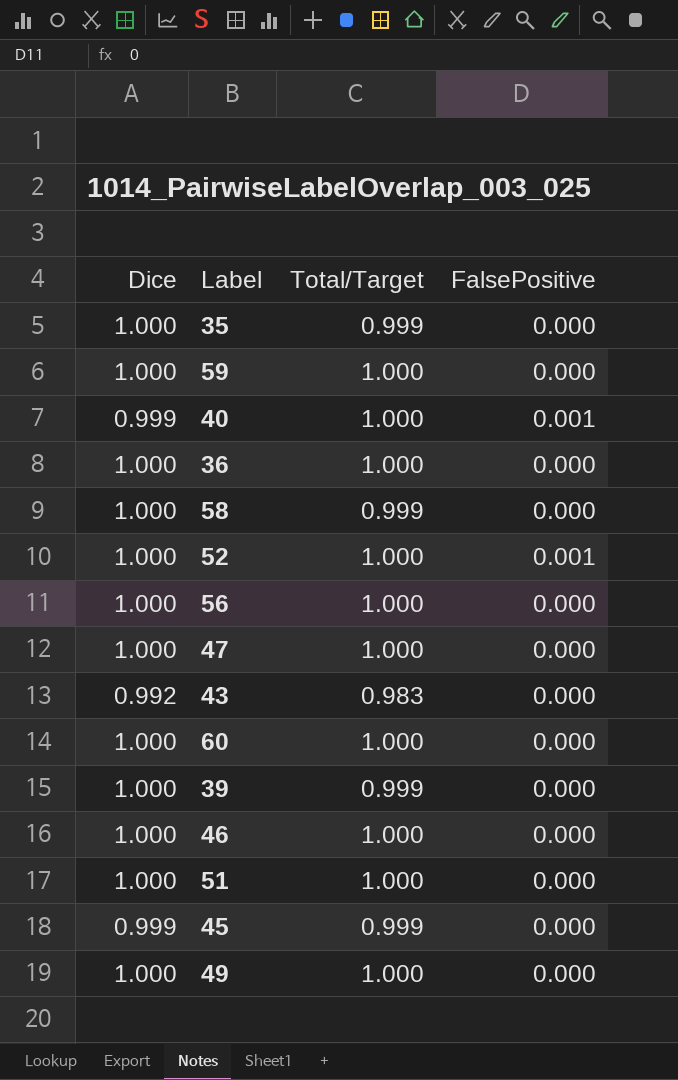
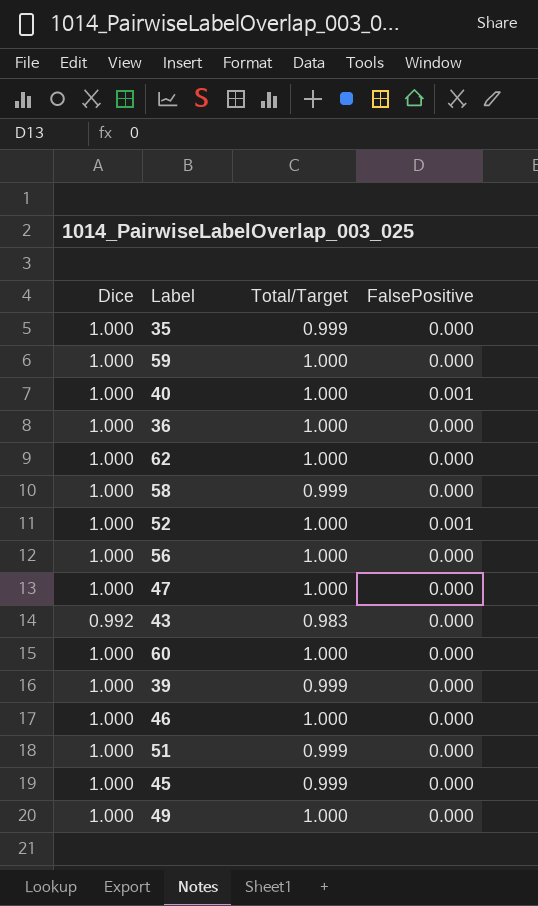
40 | Dice: 0.999 -> 1.000
row 62: none -> 1.000 | 1.000 | 0.000
51 | Total/Target: 1.000 -> 0.999
45 | Dice: 0.999 -> 1.000

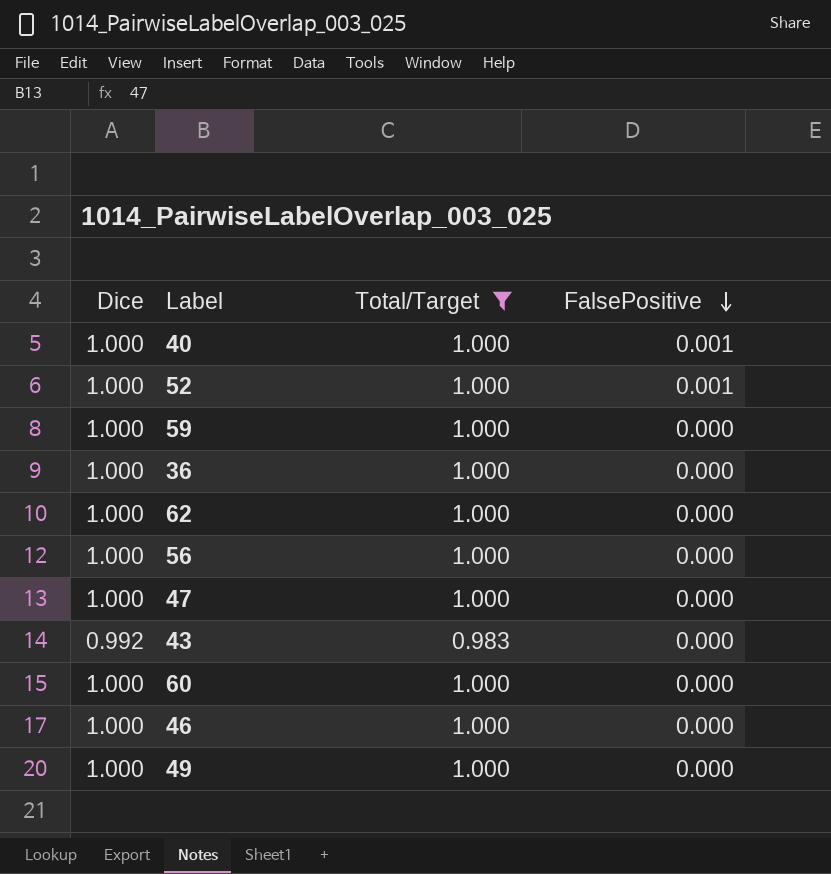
filter: none -> Total/Target != 0.999
row order: none -> FalsePositive descending

